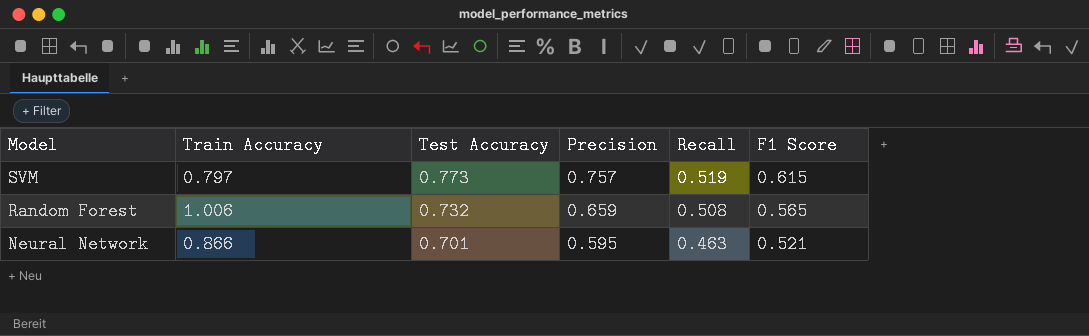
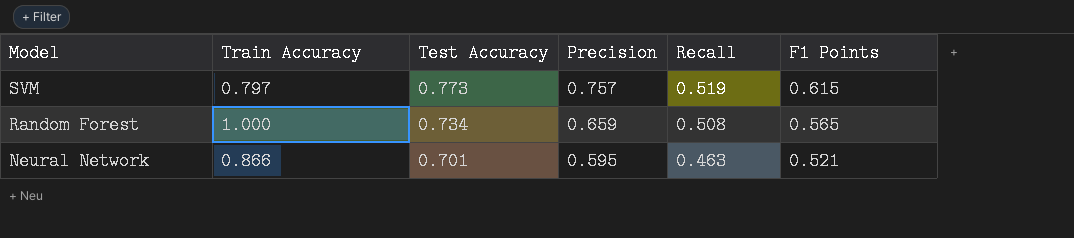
column name: F1 Score -> F1 Points
Random Forest | Train Accuracy: 1.006 -> 1.000
Random Forest | Test Accuracy: 0.732 -> 0.734

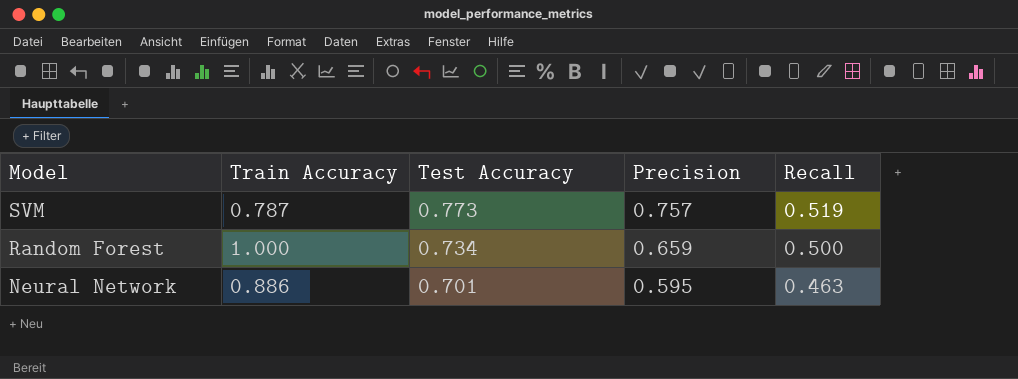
column F1 Points | position: 6 -> none
SVM | Train Accuracy: 0.797 -> 0.787
Random Forest | Recall: 0.508 -> 0.500
Neural Network | Train Accuracy: 0.866 -> 0.886

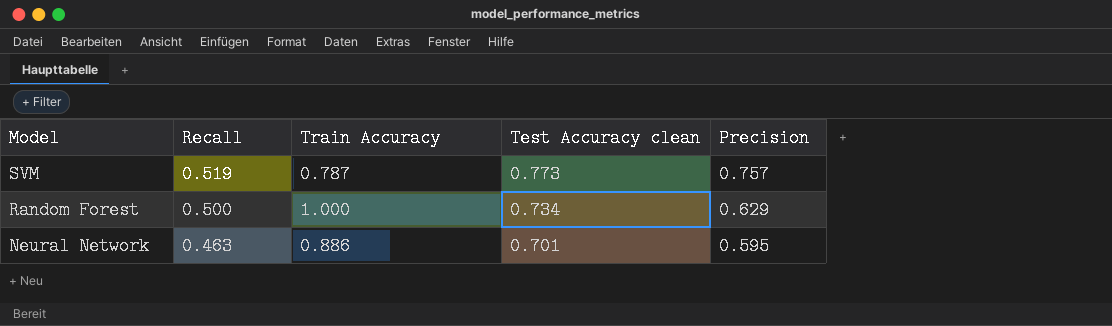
column Recall | position: 5 -> 2
column name: Test Accuracy -> Test Accuracy clean
Random Forest | Precision: 0.659 -> 0.629

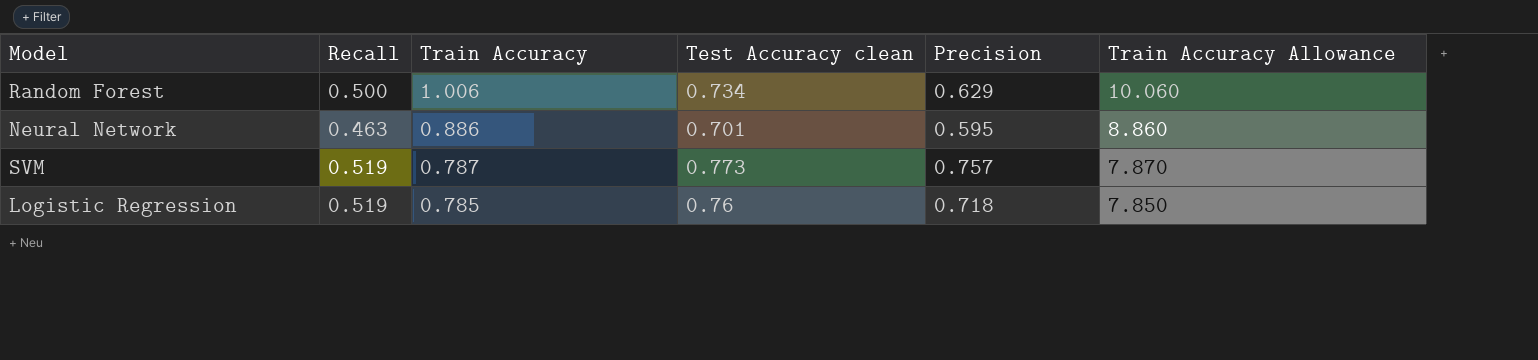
row order: Model descending -> Train Accuracy descending
column Train Accuracy Allowance | formula: none -> [Train Accuracy] * 10
Random Forest | Train Accuracy: 1.000 -> 1.006
row Logistic Regression: none -> 0.519 | 0.785 | 0.76 | 0.718 | 7.850

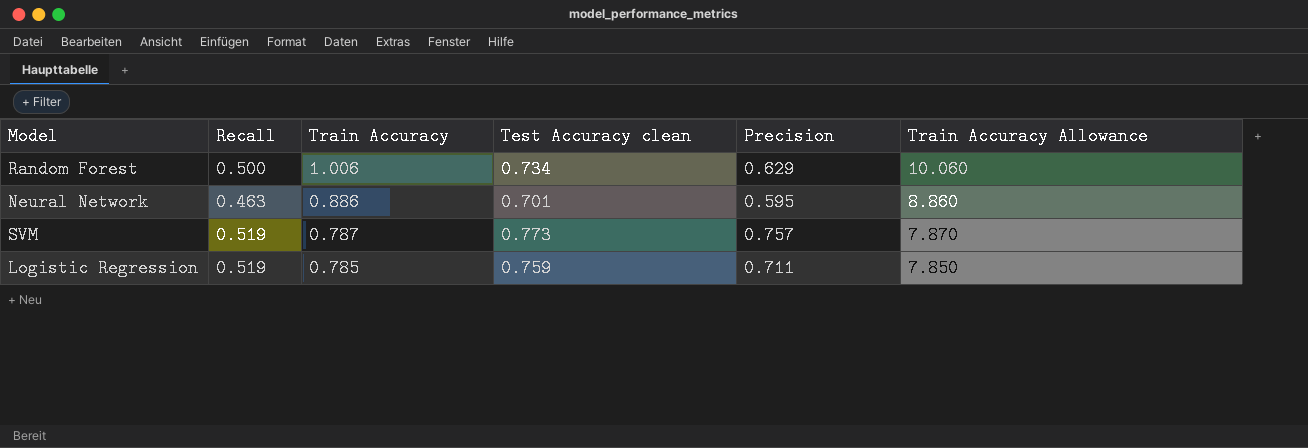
Logistic Regression | Test Accuracy clean: 0.76 -> 0.759
Logistic Regression | Precision: 0.718 -> 0.711

